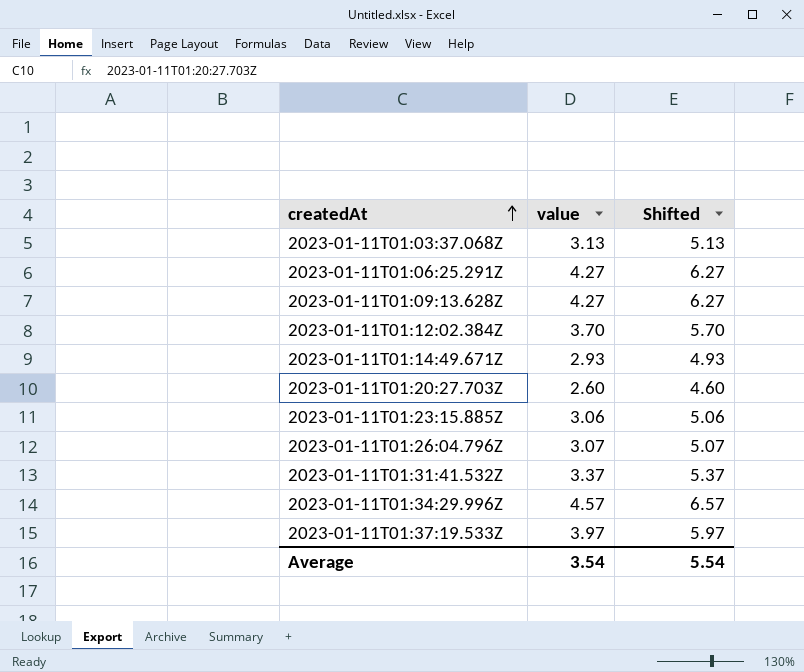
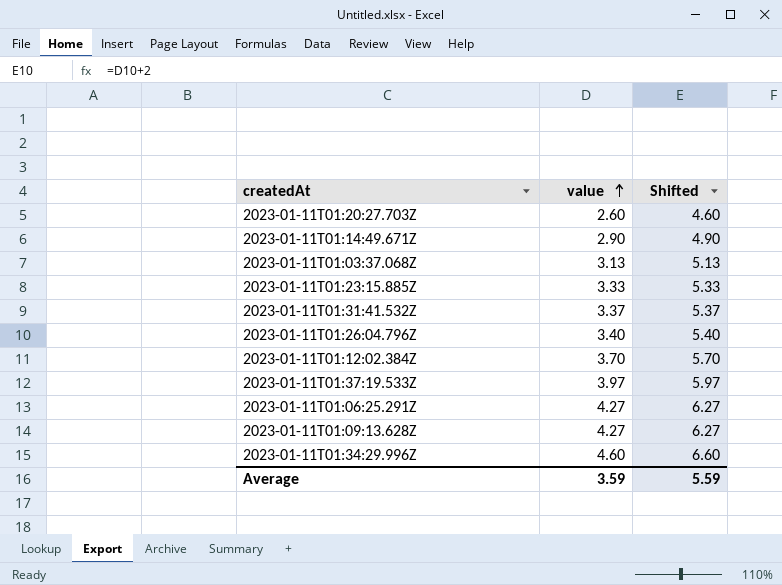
row order: createdAt ascending -> value ascending
2023-01-11T01:14:49.671Z | value: 2.93 -> 2.90
2023-01-11T01:14:49.671Z | Shifted: 4.93 -> 4.90
2023-01-11T01:23:15.885Z | value: 3.06 -> 3.33
2023-01-11T01:23:15.885Z | Shifted: 5.06 -> 5.33
2023-01-11T01:26:04.796Z | value: 3.07 -> 3.40
2023-01-11T01:26:04.796Z | Shifted: 5.07 -> 5.40
2023-01-11T01:34:29.996Z | value: 4.57 -> 4.60
2023-01-11T01:34:29.996Z | Shifted: 6.57 -> 6.60
Average | value: 3.54 -> 3.59
Average | Shifted: 5.54 -> 5.59

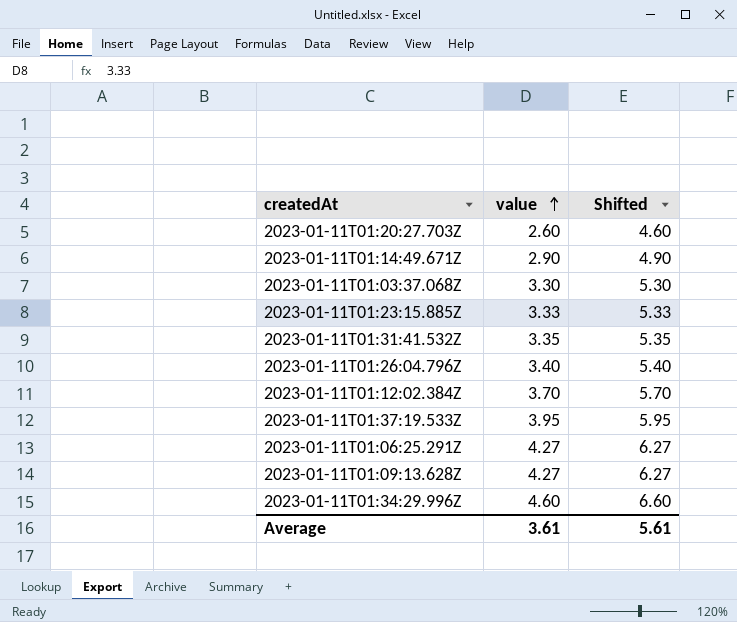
2023-01-11T01:03:37.068Z | value: 3.13 -> 3.30
2023-01-11T01:03:37.068Z | Shifted: 5.13 -> 5.30
2023-01-11T01:31:41.532Z | value: 3.37 -> 3.35
2023-01-11T01:31:41.532Z | Shifted: 5.37 -> 5.35
2023-01-11T01:37:19.533Z | value: 3.97 -> 3.95
2023-01-11T01:37:19.533Z | Shifted: 5.97 -> 5.95
Average | value: 3.59 -> 3.61
Average | Shifted: 5.59 -> 5.61

